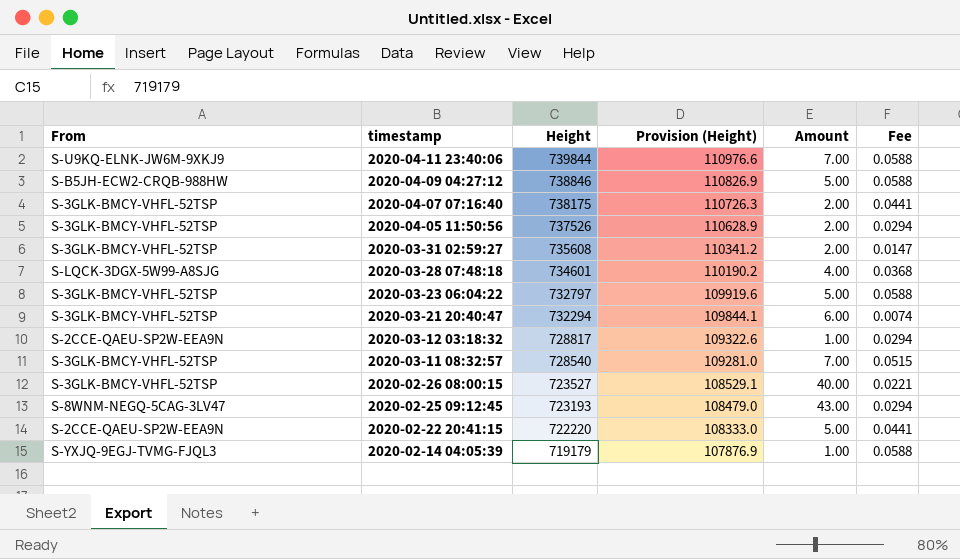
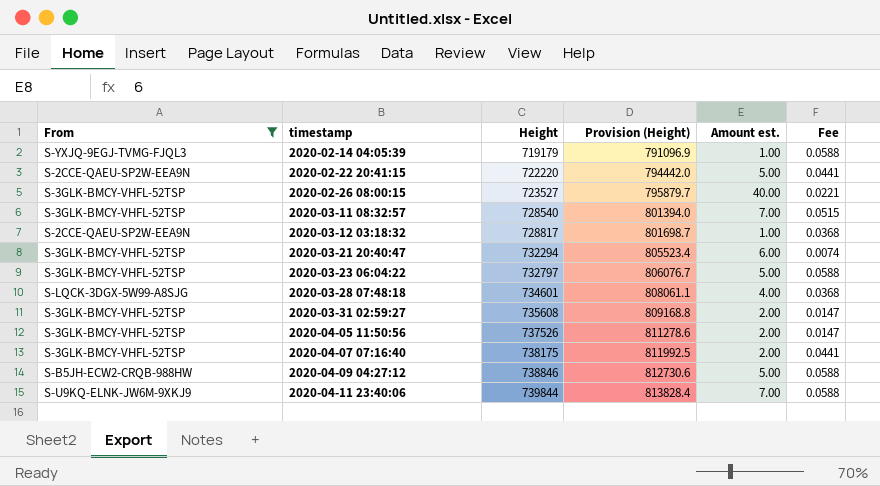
filter: none -> From != S-8WNM-NEGQ-5CAG-3LV47
row order: timestamp descending -> timestamp ascending
column Provision (Height) | formula: [Height] * 0.15 -> [Height] * 1.1
column name: Amount -> Amount est.
2020-03-12 03:18:32 | Fee: 0.0294 -> 0.0368
2020-04-05 11:50:56 | Fee: 0.0294 -> 0.0147

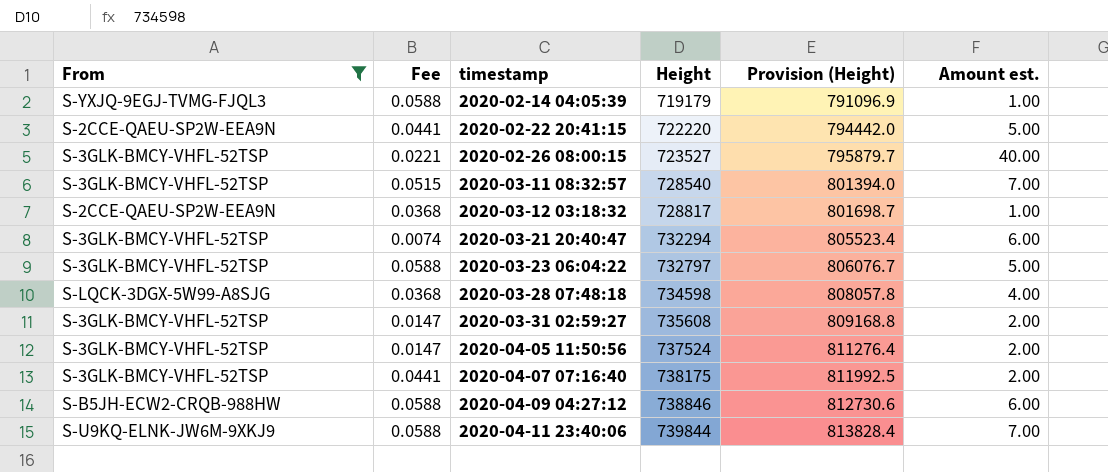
column Fee | position: 6 -> 2
2020-03-28 07:48:18 | Height: 734601 -> 734598
2020-03-28 07:48:18 | Provision (Height): 808061.1 -> 808057.8
2020-04-05 11:50:56 | Height: 737526 -> 737524
2020-04-05 11:50:56 | Provision (Height): 811278.6 -> 811276.4
2020-04-09 04:27:12 | Amount est.: 5.00 -> 6.00

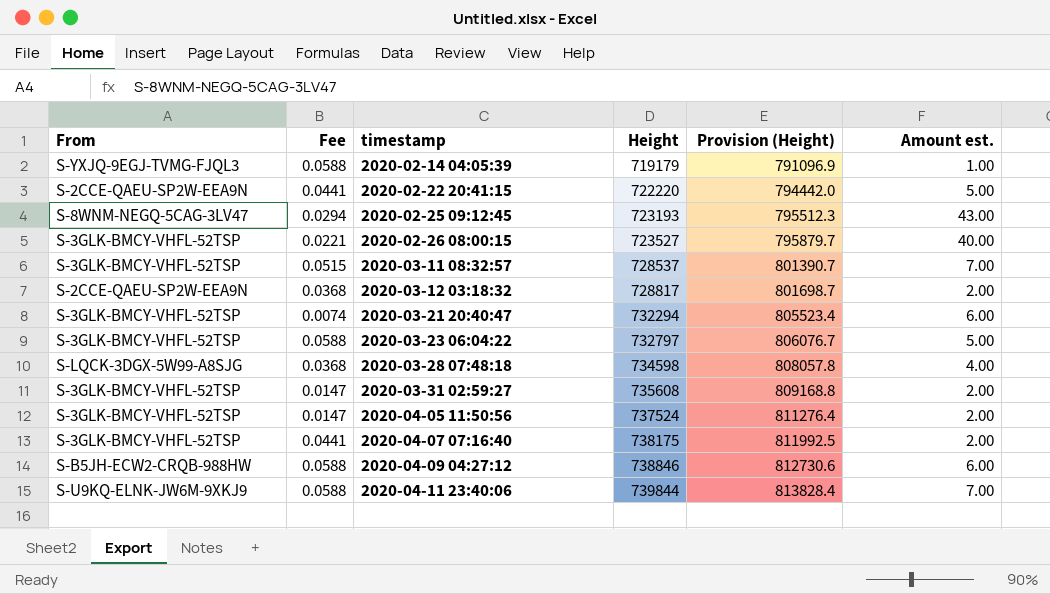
filter: From != S-8WNM-NEGQ-5CAG-3LV47 -> none
2020-03-11 08:32:57 | Height: 728540 -> 728537
2020-03-11 08:32:57 | Provision (Height): 801394.0 -> 801390.7
2020-03-12 03:18:32 | Amount est.: 1.00 -> 2.00

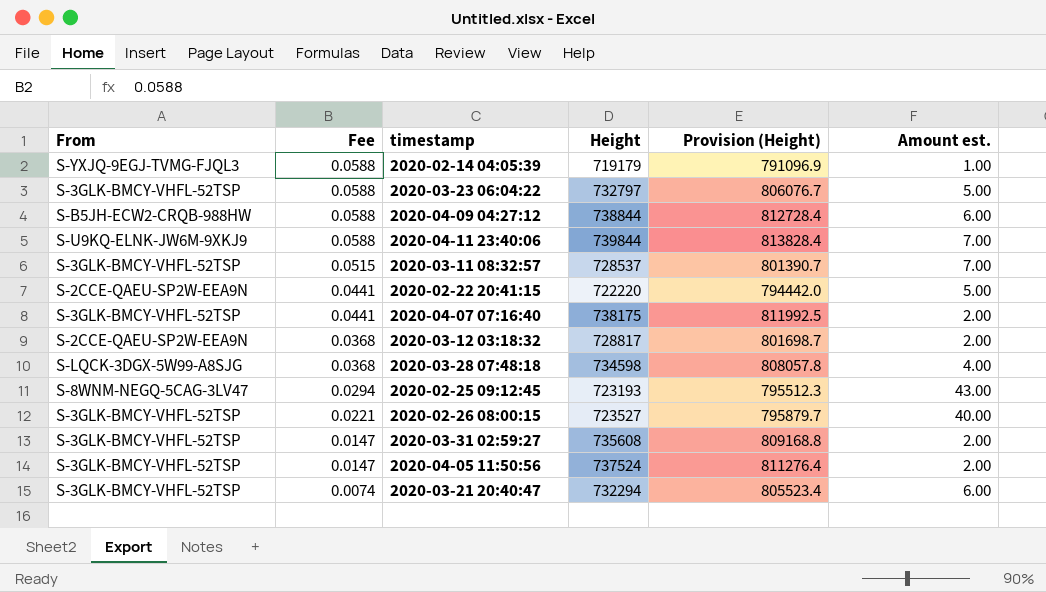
row order: timestamp ascending -> Fee descending
2020-04-09 04:27:12 | Height: 738846 -> 738844
2020-04-09 04:27:12 | Provision (Height): 812730.6 -> 812728.4

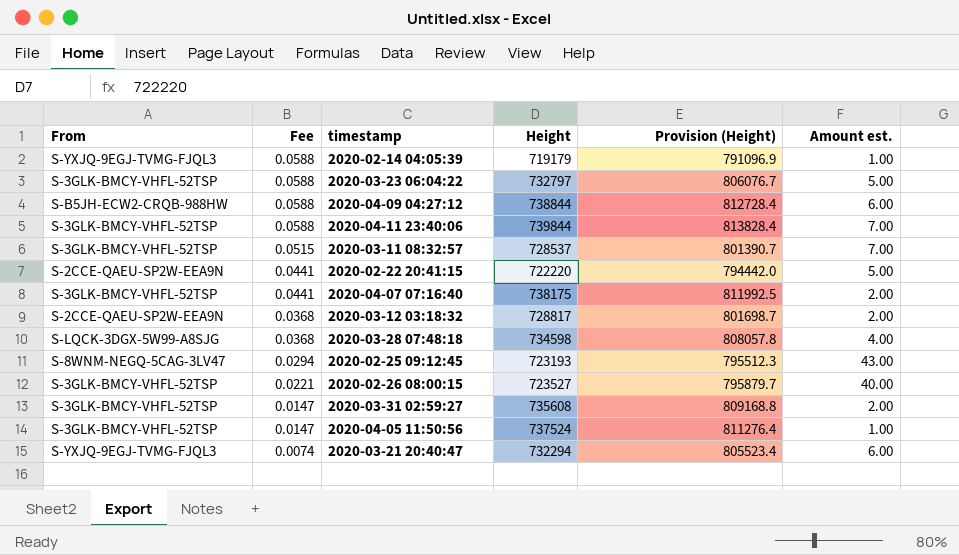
2020-04-11 23:40:06 | From: S-U9KQ-ELNK-JW6M-9XKJ9 -> S-3GLK-BMCY-VHFL-52TSP
2020-04-05 11:50:56 | Amount est.: 2.00 -> 1.00
2020-03-21 20:40:47 | From: S-3GLK-BMCY-VHFL-52TSP -> S-YXJQ-9EGJ-TVMG-FJQL3

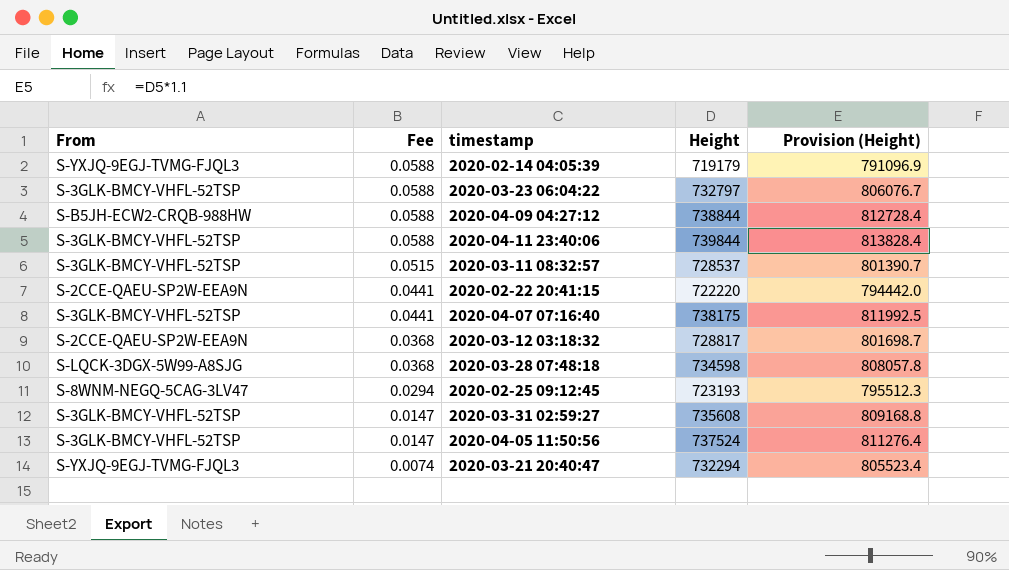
column Amount est. | position: 6 -> none
row 2020-02-26 08:00:15: S-3GLK-BMCY-VHFL-52TSP | 0.0221 | 723527 | 795879.7 | 40.00 -> none

